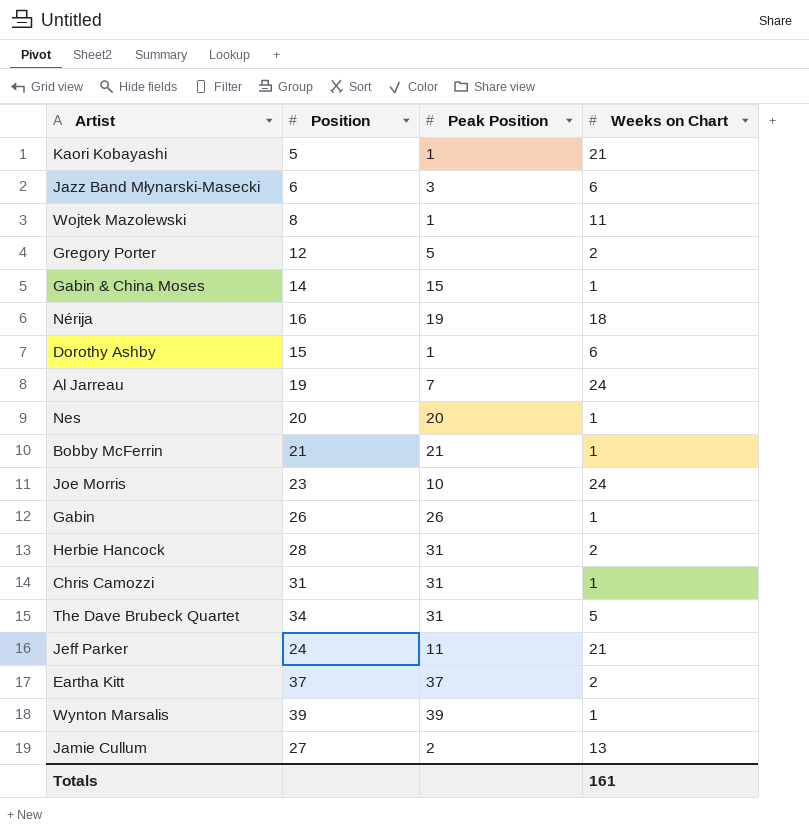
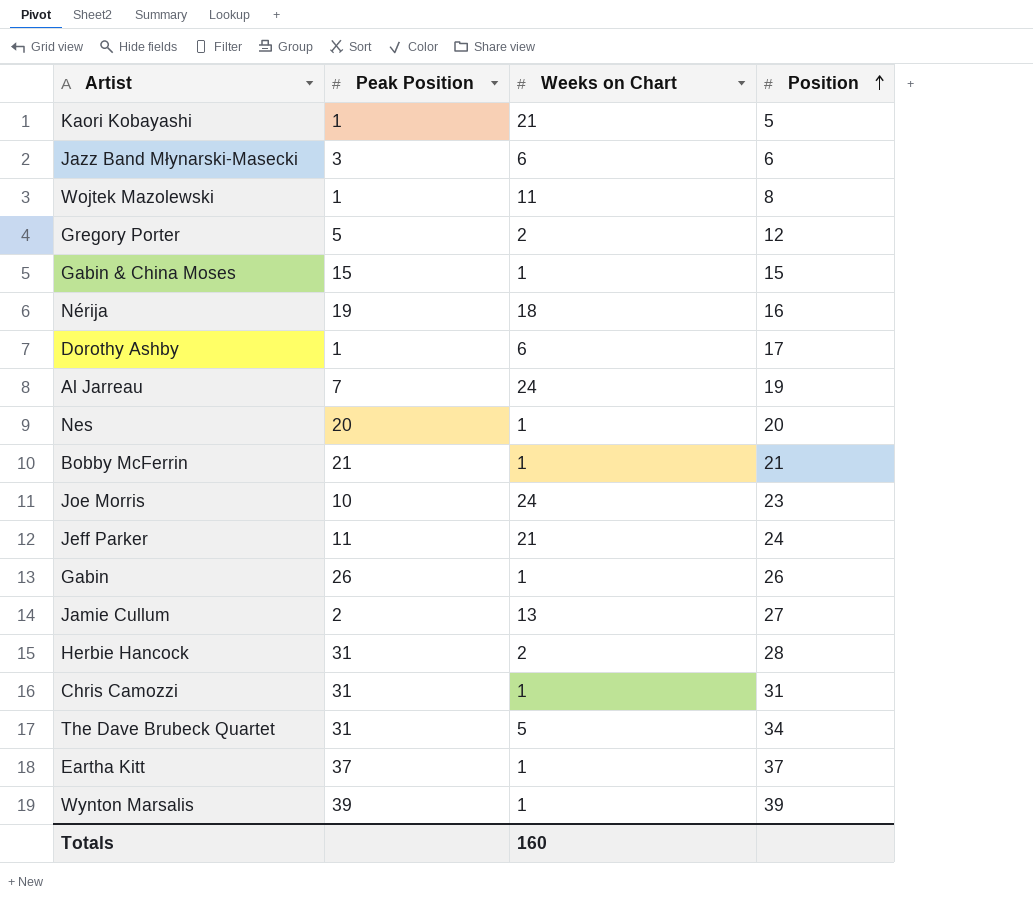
row order: none -> Position ascending
column Position | position: 2 -> 4
Gabin & China Moses | Position: 14 -> 15
Dorothy Ashby | Position: 15 -> 17
Eartha Kitt | Weeks on Chart: 2 -> 1
Totals | Weeks on Chart: 161 -> 160

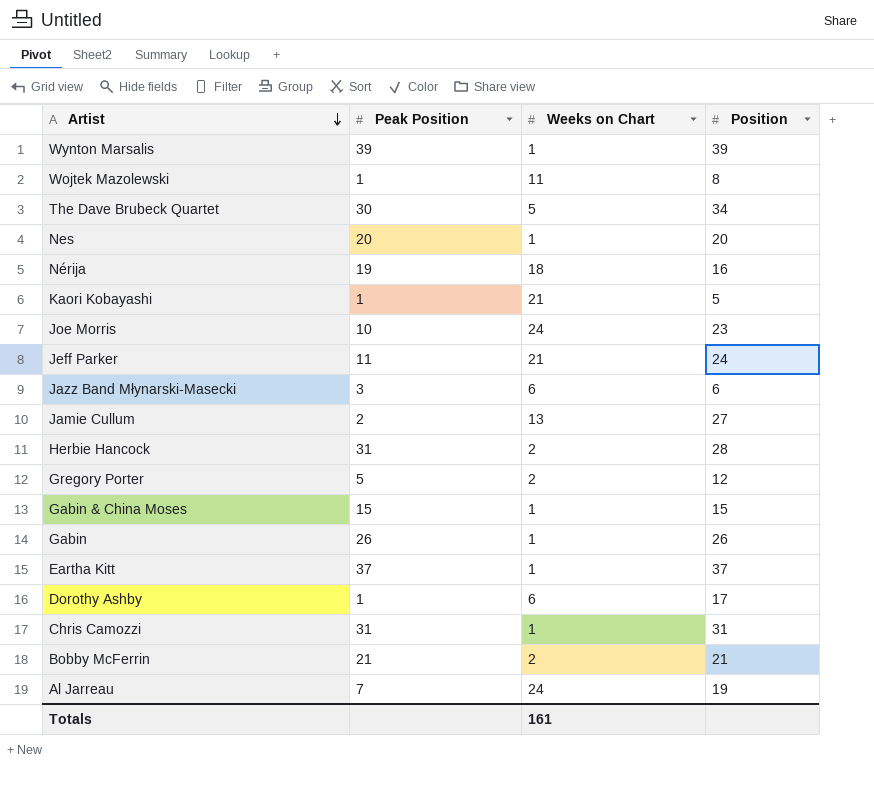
row order: Position ascending -> Artist descending
The Dave Brubeck Quartet | Peak Position: 31 -> 30
Bobby McFerrin | Weeks on Chart: 1 -> 2
Totals | Weeks on Chart: 160 -> 161

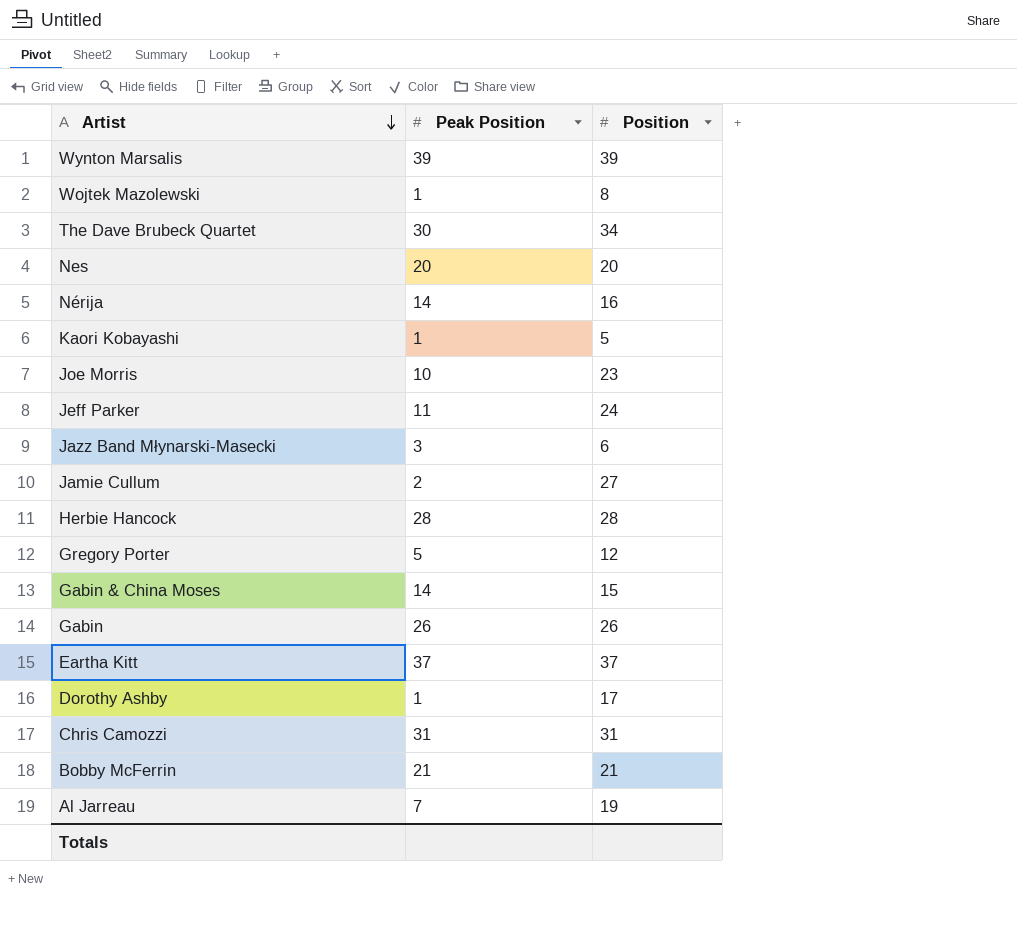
column Weeks on Chart | position: 3 -> none
Nérija | Peak Position: 19 -> 14
Herbie Hancock | Peak Position: 31 -> 28
Gabin & China Moses | Peak Position: 15 -> 14

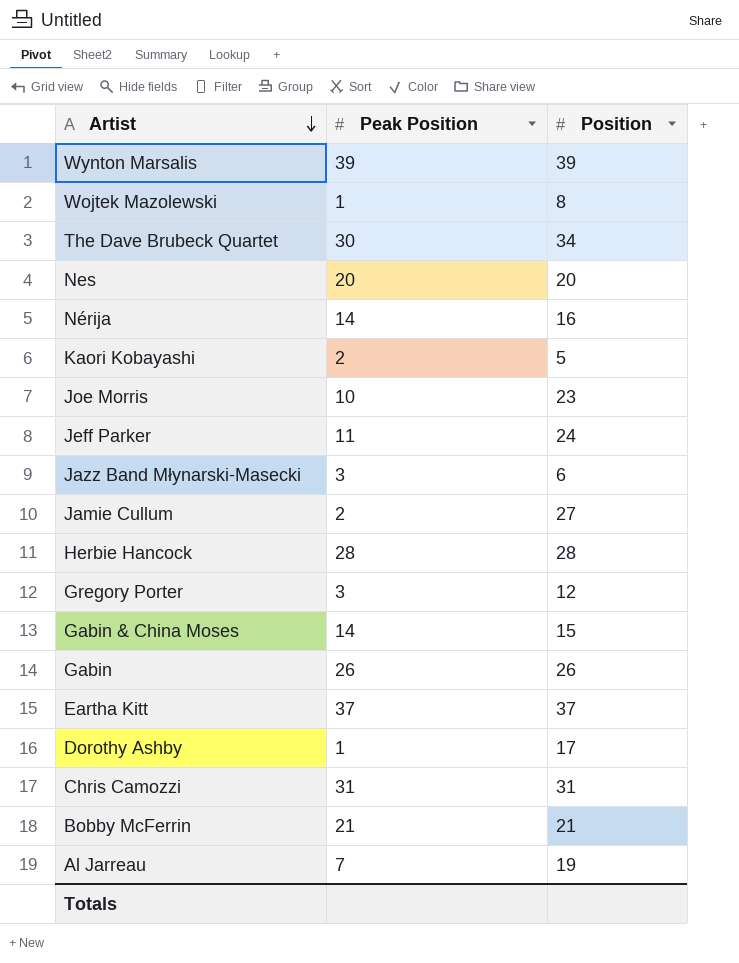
Kaori Kobayashi | Peak Position: 1 -> 2
Gregory Porter | Peak Position: 5 -> 3

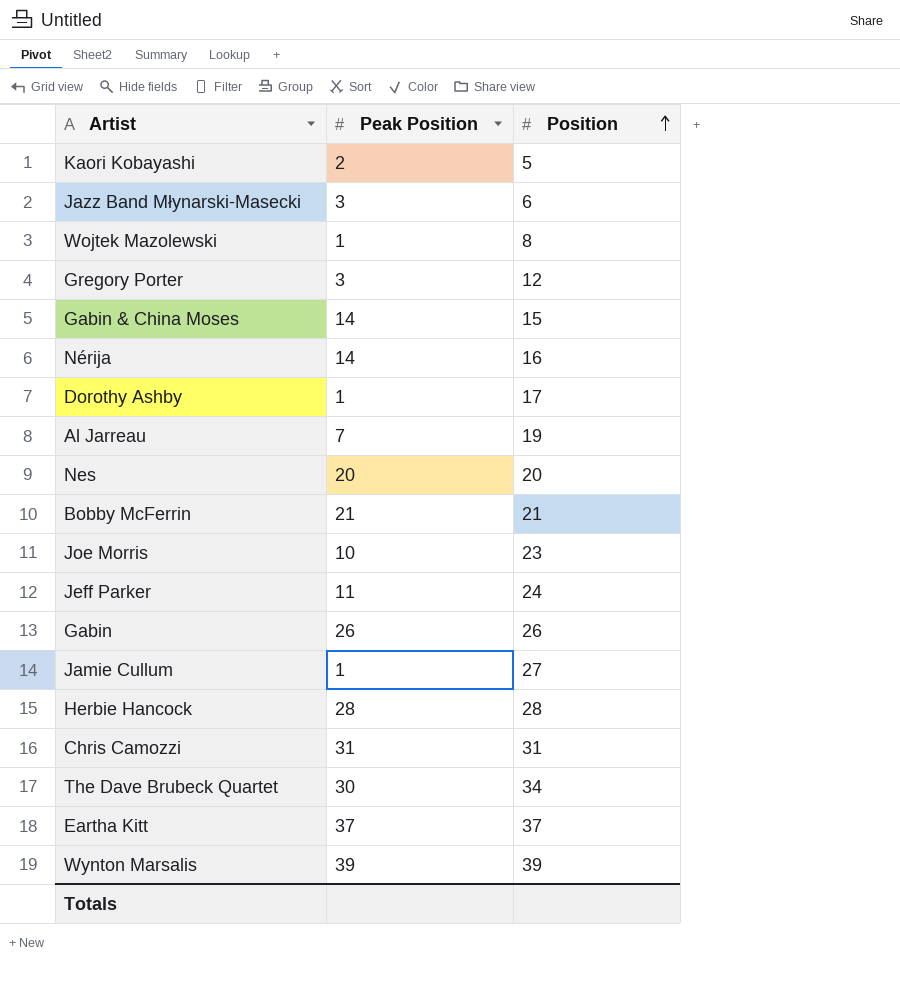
row order: Artist descending -> Position ascending
Jamie Cullum | Peak Position: 2 -> 1

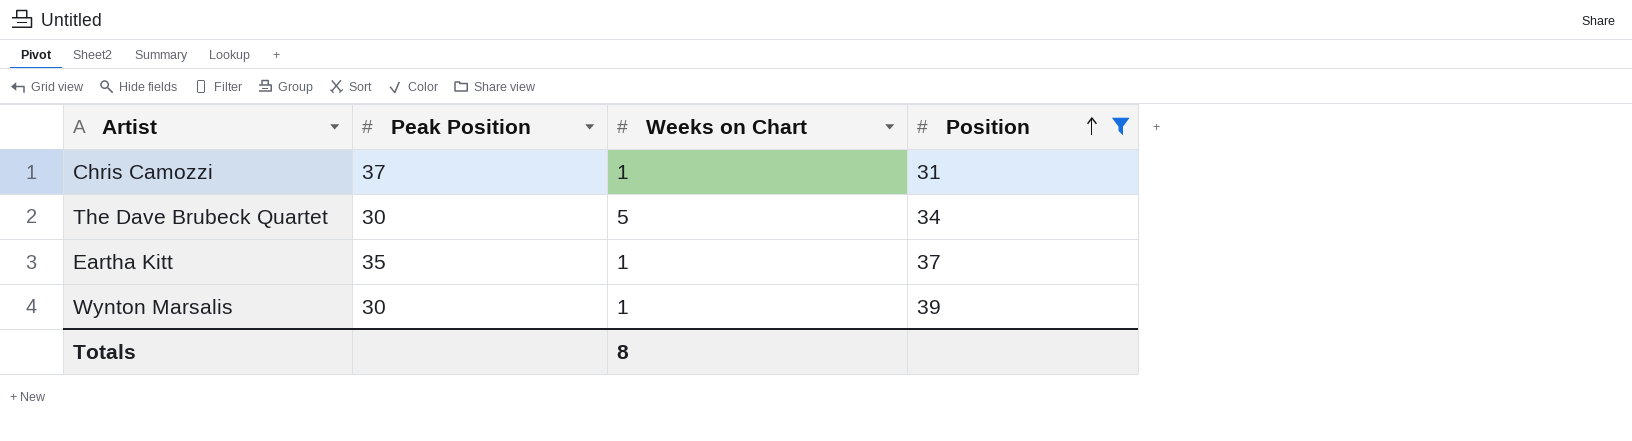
filter: none -> Position >= 31
column Weeks on Chart | position: none -> 3
Chris Camozzi | Peak Position: 31 -> 37
Eartha Kitt | Peak Position: 37 -> 35
Wynton Marsalis | Peak Position: 39 -> 30

